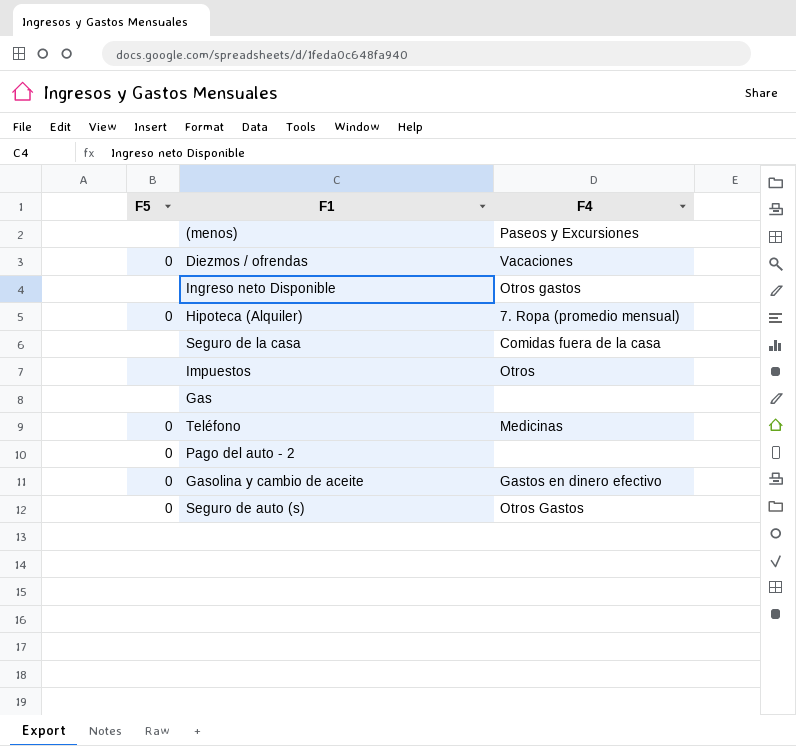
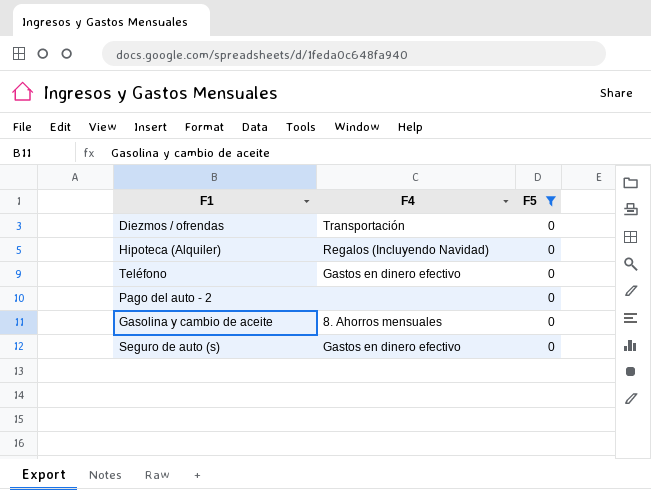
filter: none -> F5 = 0
column F5 | position: 1 -> 3
Diezmos / ofrendas | F4: Vacaciones -> Transportación
Hipoteca (Alquiler) | F4: 7. Ropa (promedio mensual) -> Regalos (Incluyendo Navidad)
Teléfono | F4: Medicinas -> Gastos en dinero efectivo
Gasolina y cambio de aceite | F4: Gastos en dinero efectivo -> 8. Ahorros mensuales
Seguro de auto (s) | F4: Otros Gastos -> Gastos en dinero efectivo

